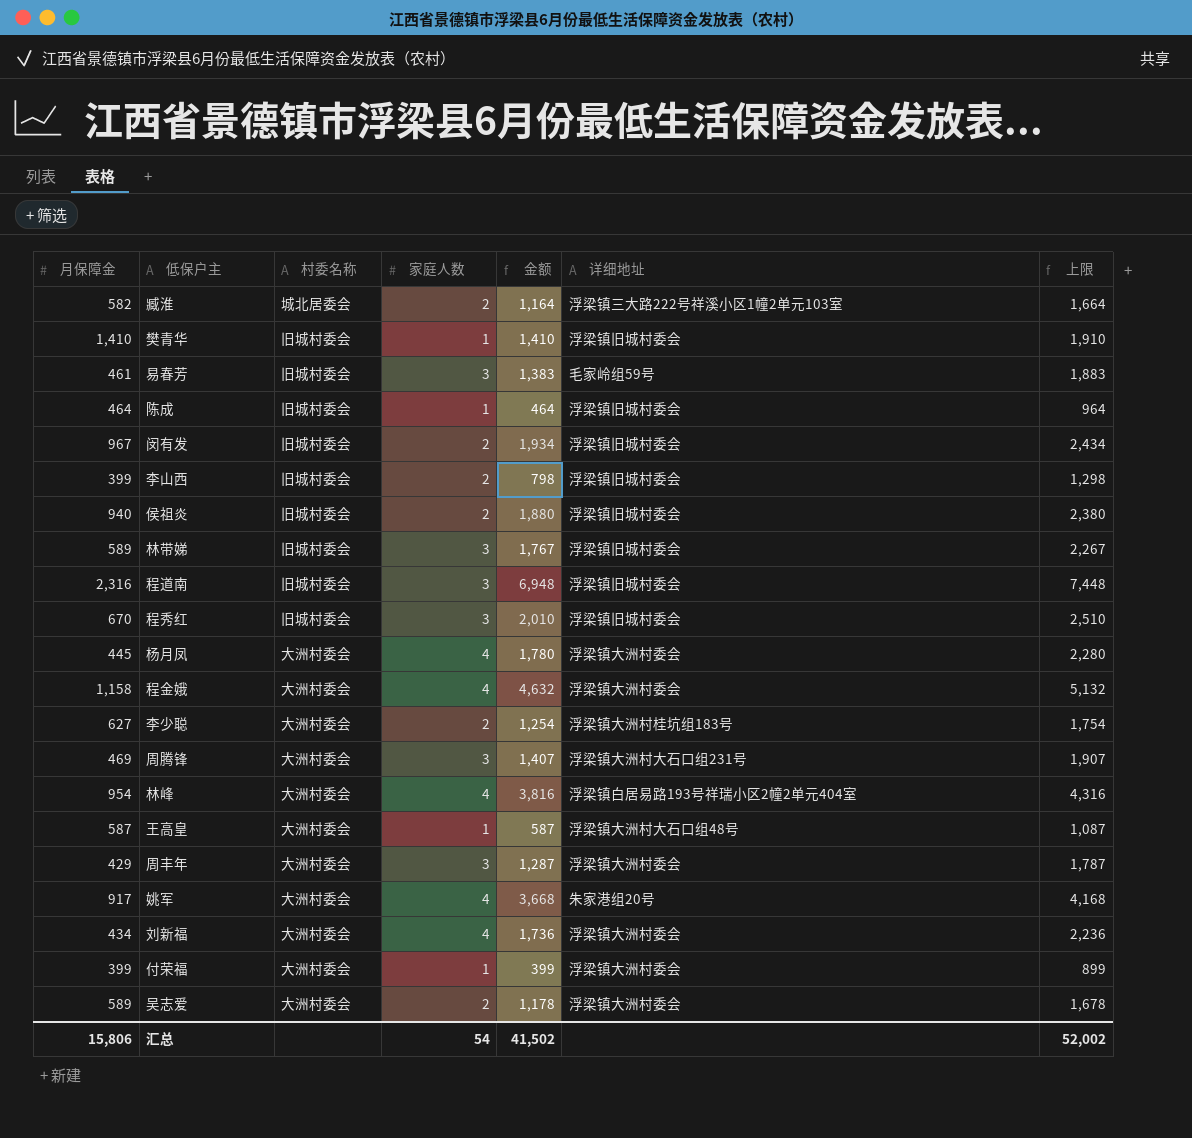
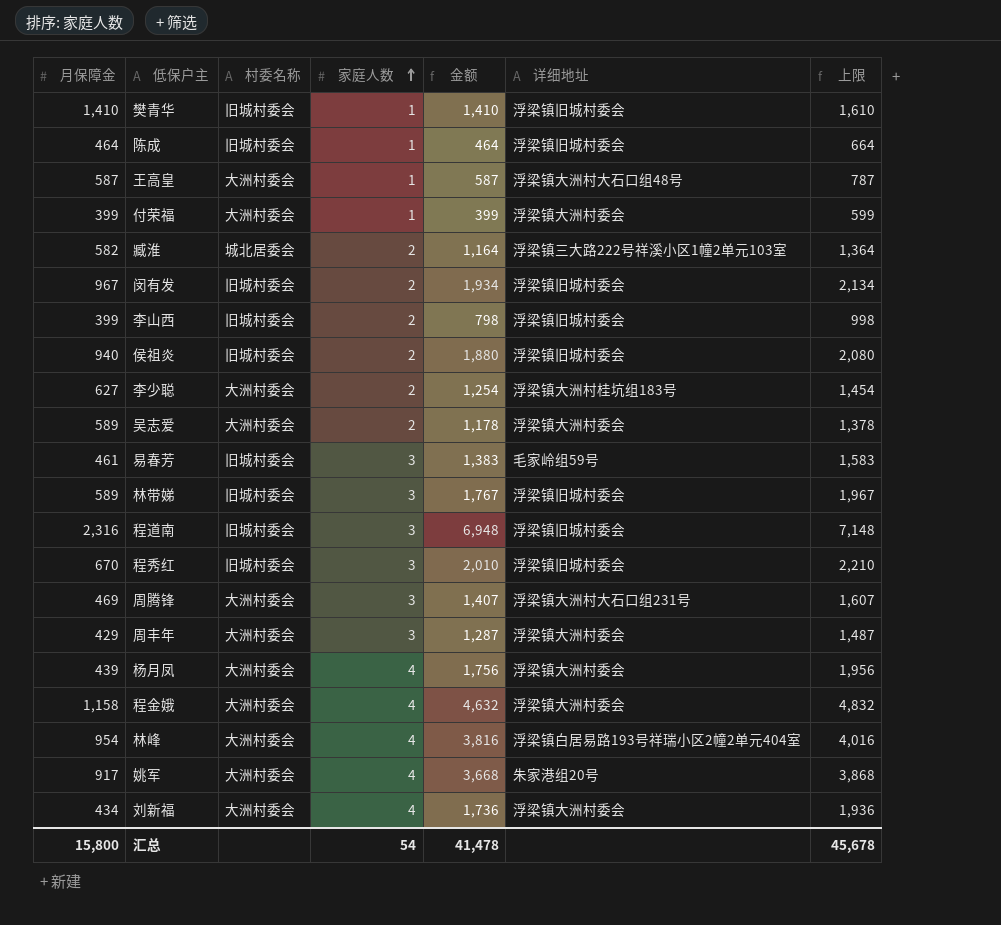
row order: none -> 家庭人数 ascending
column 上限 | formula: [金额] + 500 -> [金额] + 200
杨月凤 | 月保障金: 445 -> 439
杨月凤 | 金额: 1,780 -> 1,756
汇总 | 月保障金: 15,806 -> 15,800
汇总 | 金额: 41,502 -> 41,478
汇总 | 上限: 52,002 -> 45,678

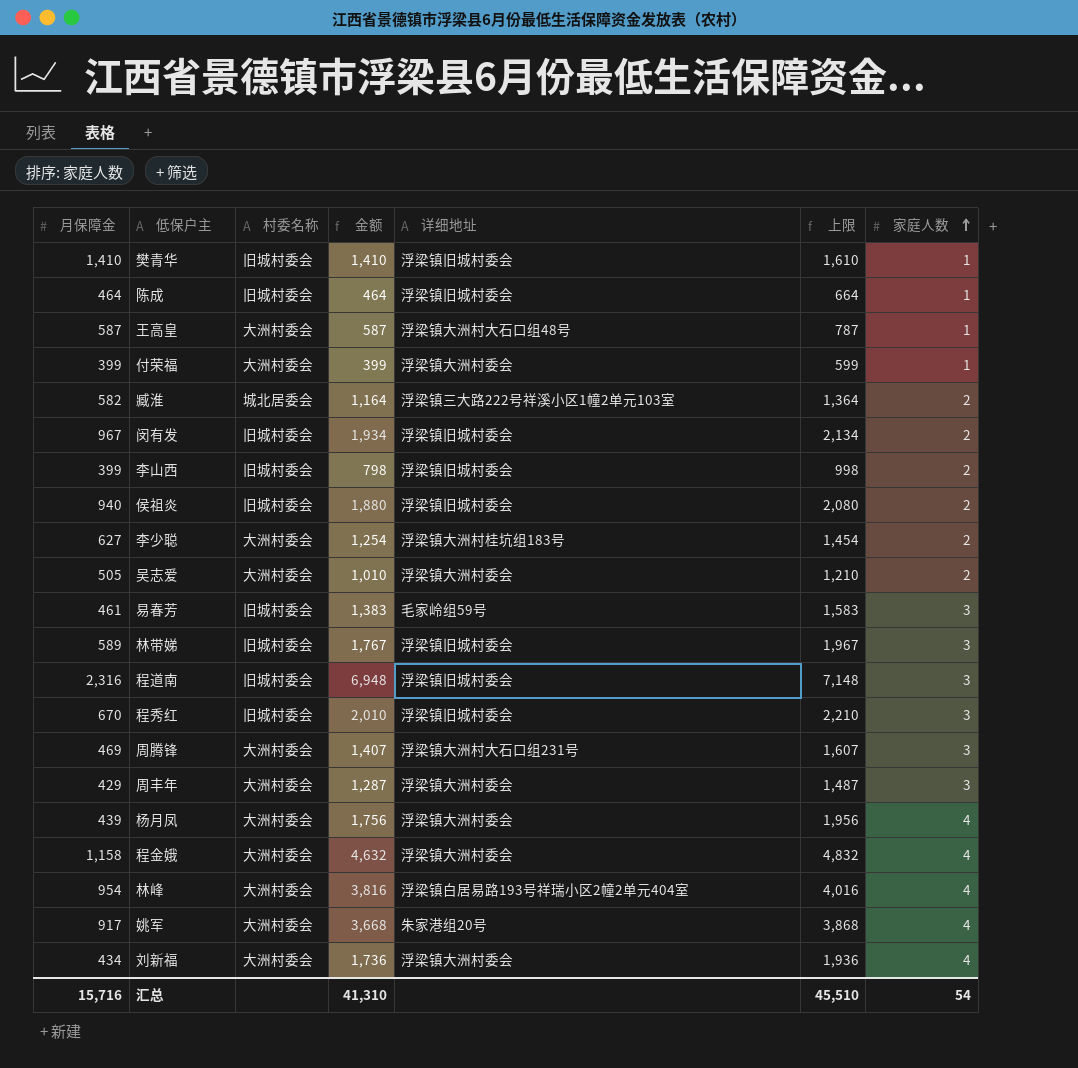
column 家庭人数 | position: 4 -> 7
吴志爱 | 月保障金: 589 -> 505
吴志爱 | 金额: 1,178 -> 1,010
吴志爱 | 上限: 1,378 -> 1,210
汇总 | 月保障金: 15,800 -> 15,716
汇总 | 金额: 41,478 -> 41,310
汇总 | 上限: 45,678 -> 45,510

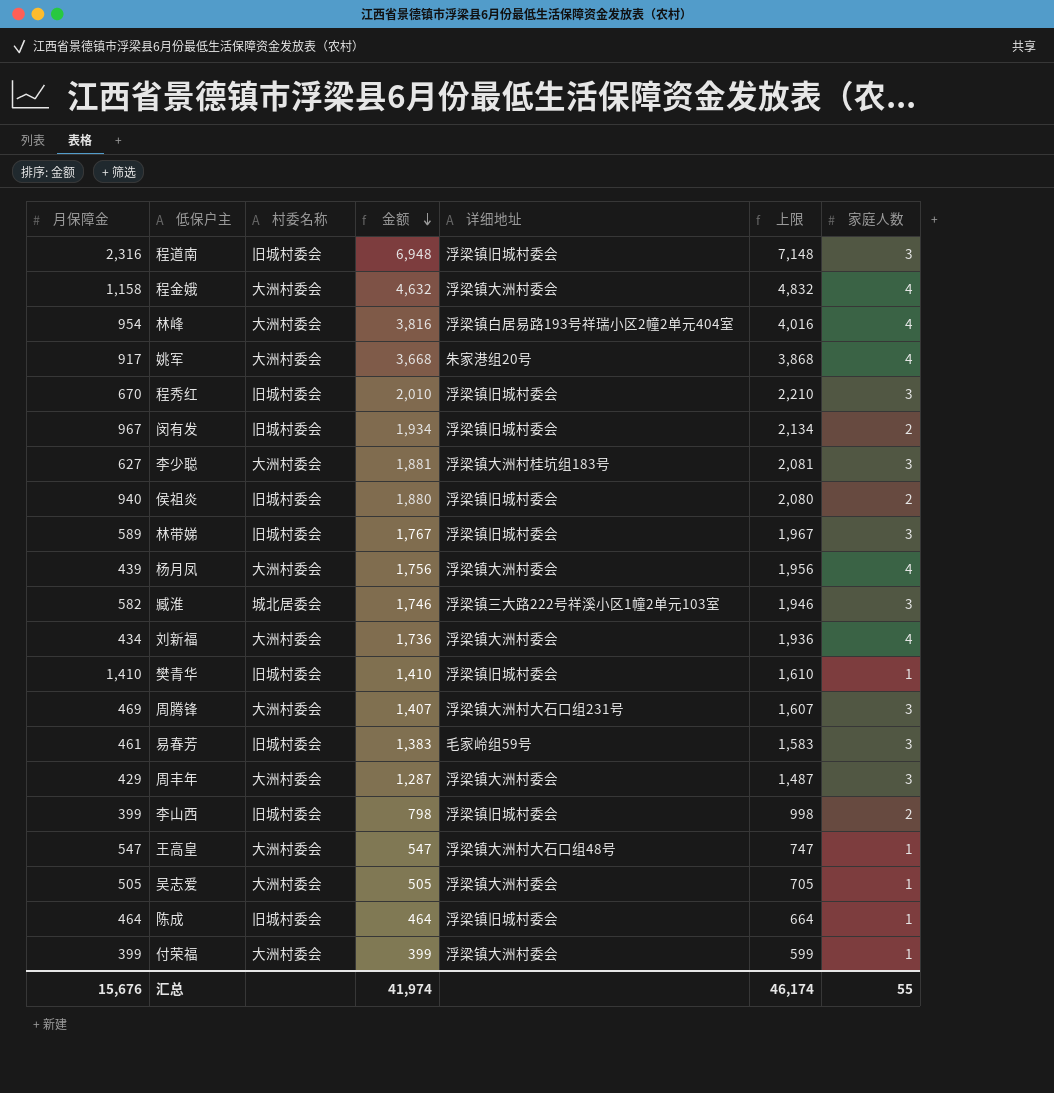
row order: 家庭人数 ascending -> 金额 descending
李少聪 | 金额: 1,254 -> 1,881
李少聪 | 上限: 1,454 -> 2,081
李少聪 | 家庭人数: 2 -> 3
臧淮 | 金额: 1,164 -> 1,746
臧淮 | 上限: 1,364 -> 1,946
臧淮 | 家庭人数: 2 -> 3
王高皇 | 月保障金: 587 -> 547
王高皇 | 金额: 587 -> 547
王高皇 | 上限: 787 -> 747
吴志爱 | 金额: 1,010 -> 505
吴志爱 | 上限: 1,210 -> 705
吴志爱 | 家庭人数: 2 -> 1
汇总 | 月保障金: 15,716 -> 15,676
汇总 | 金额: 41,310 -> 41,974
汇总 | 上限: 45,510 -> 46,174
汇总 | 家庭人数: 54 -> 55

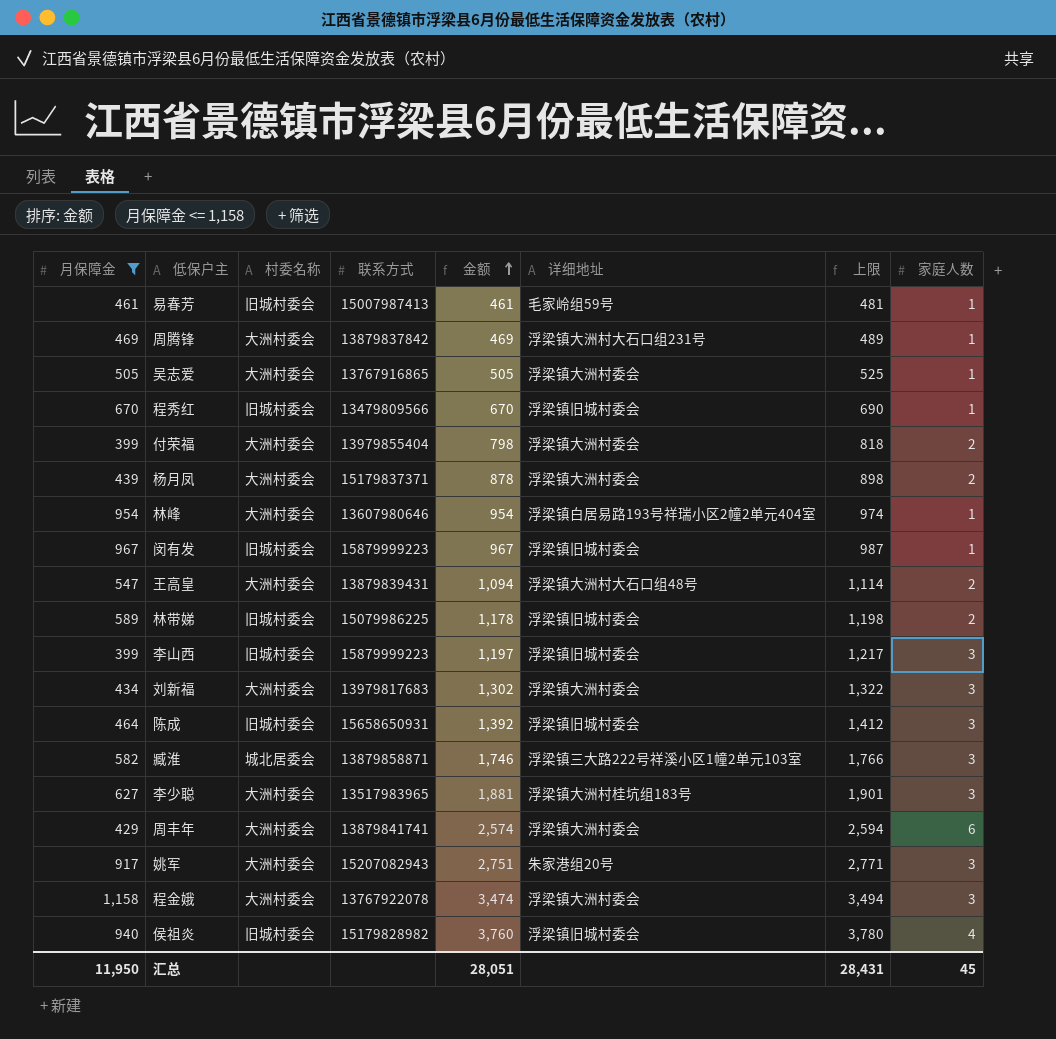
filter: none -> 月保障金 <= 1,158
row order: 金额 descending -> 金额 ascending
column 联系方式 | position: none -> 4
column 上限 | formula: [金额] + 200 -> [金额] + 20
易春芳 | 金额: 1,383 -> 461
易春芳 | 家庭人数: 3 -> 1
周腾锋 | 金额: 1,407 -> 469
周腾锋 | 家庭人数: 3 -> 1
程秀红 | 金额: 2,010 -> 670
程秀红 | 家庭人数: 3 -> 1
付荣福 | 金额: 399 -> 798
付荣福 | 家庭人数: 1 -> 2
杨月凤 | 金额: 1,756 -> 878
杨月凤 | 家庭人数: 4 -> 2
林峰 | 金额: 3,816 -> 954
林峰 | 家庭人数: 4 -> 1
闵有发 | 金额: 1,934 -> 967
闵有发 | 家庭人数: 2 -> 1
王高皇 | 金额: 547 -> 1,094
王高皇 | 家庭人数: 1 -> 2
林带娣 | 金额: 1,767 -> 1,178
林带娣 | 家庭人数: 3 -> 2
李山西 | 金额: 798 -> 1,197
李山西 | 家庭人数: 2 -> 3
刘新福 | 金额: 1,736 -> 1,302
刘新福 | 家庭人数: 4 -> 3
陈成 | 金额: 464 -> 1,392
陈成 | 家庭人数: 1 -> 3
周丰年 | 金额: 1,287 -> 2,574
周丰年 | 家庭人数: 3 -> 6
姚军 | 金额: 3,668 -> 2,751
姚军 | 家庭人数: 4 -> 3
程金娥 | 金额: 4,632 -> 3,474
程金娥 | 家庭人数: 4 -> 3
侯祖炎 | 金额: 1,880 -> 3,760
侯祖炎 | 家庭人数: 2 -> 4
汇总 | 月保障金: 15,676 -> 11,950
汇总 | 金额: 41,974 -> 28,051
汇总 | 上限: 46,174 -> 28,431
汇总 | 家庭人数: 55 -> 45

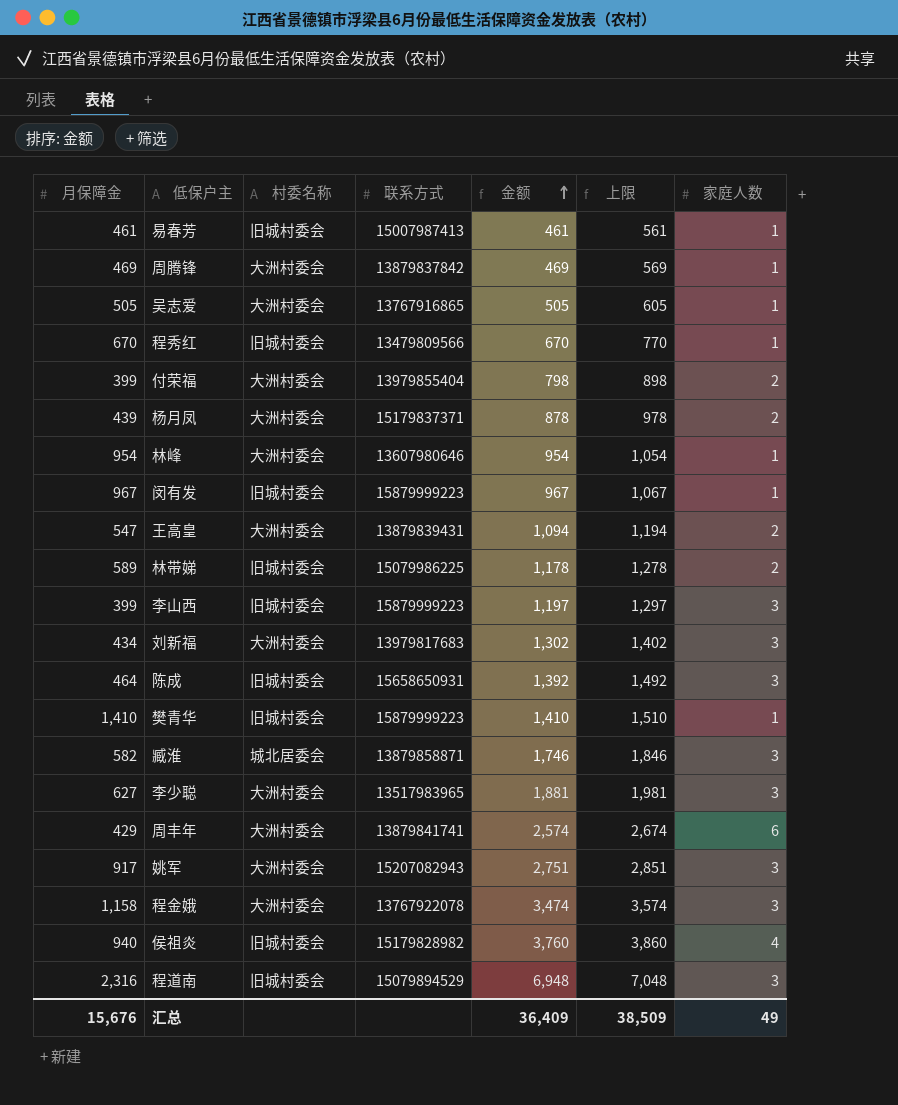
filter: 月保障金 <= 1,158 -> none
column 详细地址 | position: 6 -> none
column 上限 | formula: [金额] + 20 -> [金额] + 100
汇总 | 月保障金: 11,950 -> 15,676
汇总 | 金额: 28,051 -> 36,409
汇总 | 上限: 28,431 -> 38,509
汇总 | 家庭人数: 45 -> 49

